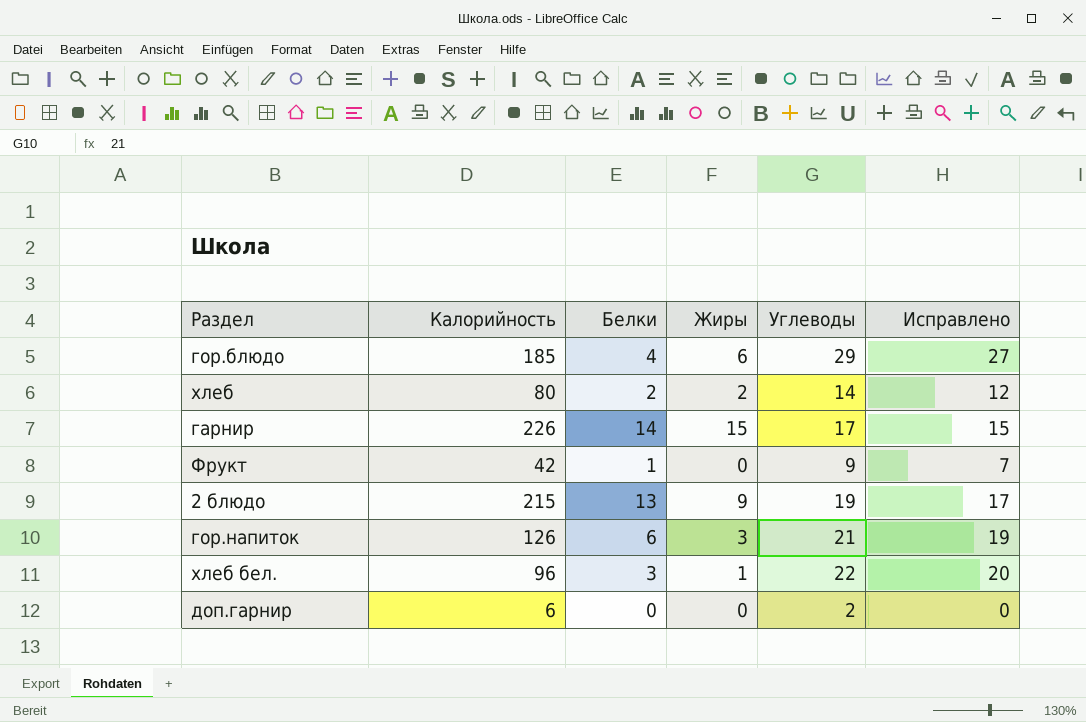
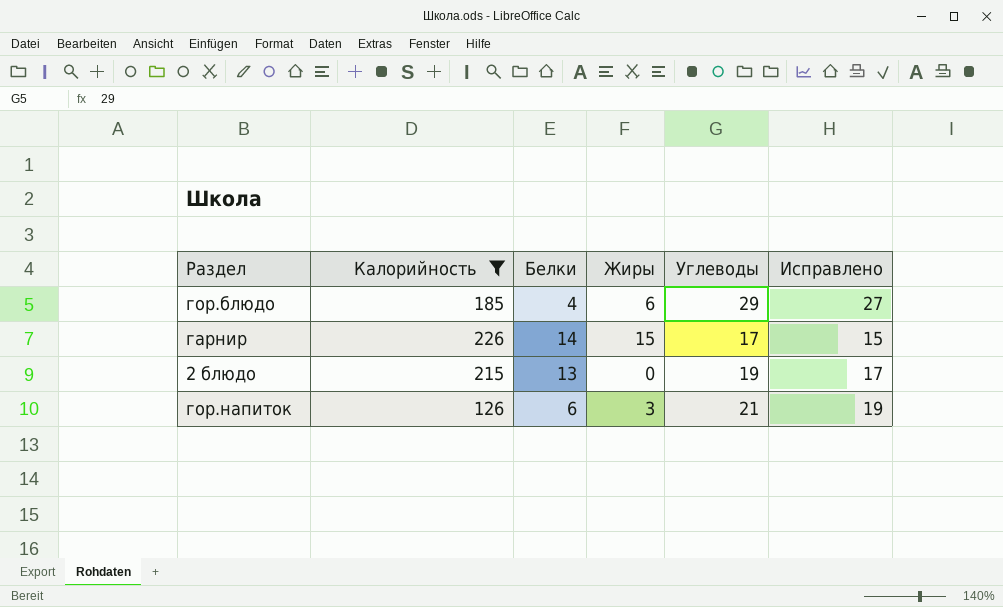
filter: none -> Калорийность >= 126
2 блюдо | Жиры: 9 -> 0

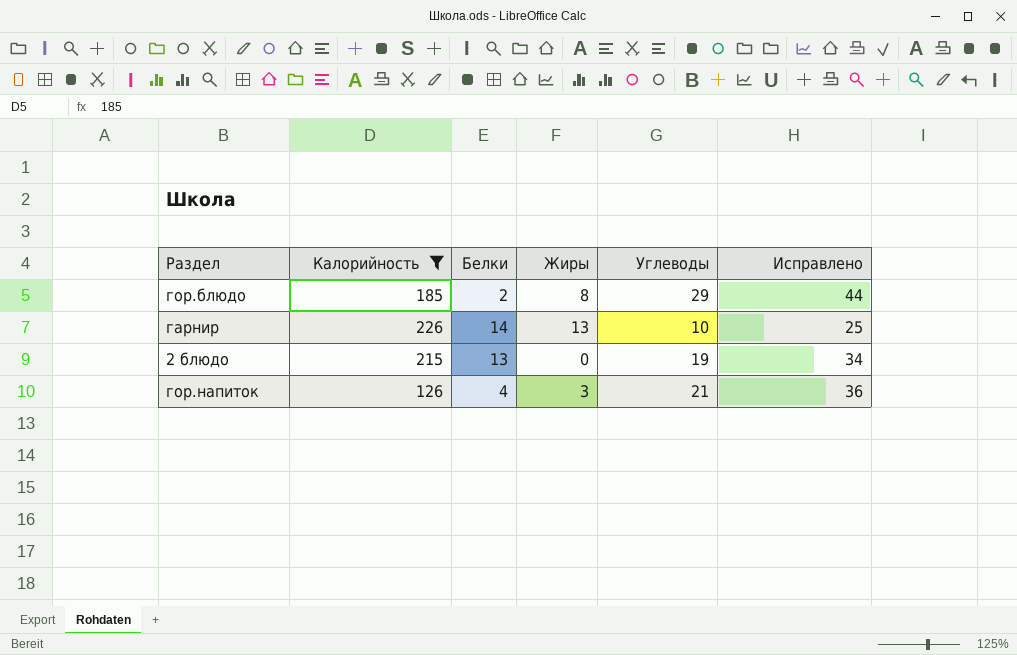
column Исправлено | formula: [Углеводы] - 2 -> [Углеводы] + 15
гор.блюдо | Белки: 4 -> 2
гор.блюдо | Жиры: 6 -> 8
гарнир | Жиры: 15 -> 13
гарнир | Углеводы: 17 -> 10
гор.напиток | Белки: 6 -> 4

